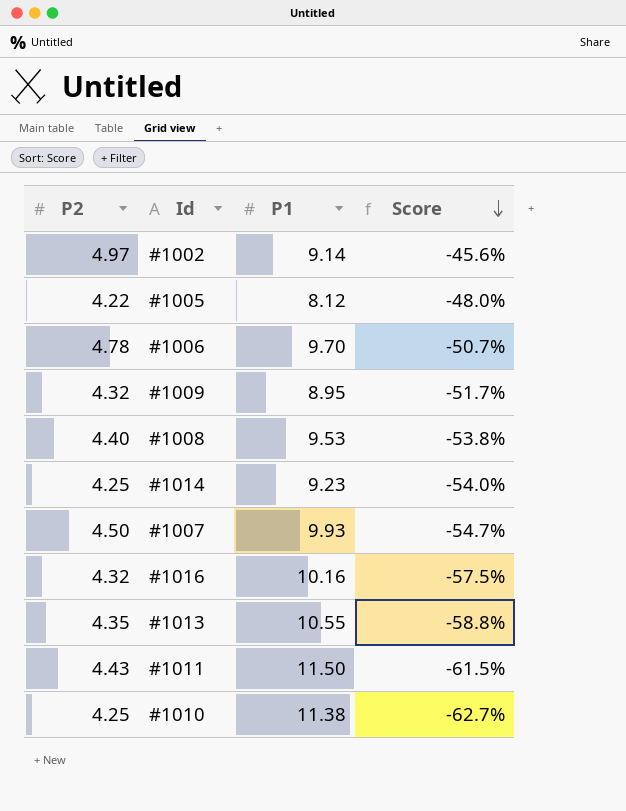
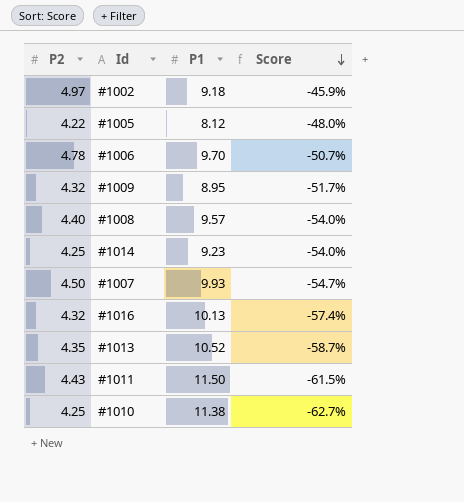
#1002 | P1: 9.14 -> 9.18
#1002 | Score: -45.6% -> -45.9%
#1008 | P1: 9.53 -> 9.57
#1008 | Score: -53.8% -> -54.0%
#1016 | P1: 10.16 -> 10.13
#1016 | Score: -57.5% -> -57.4%
#1013 | P1: 10.55 -> 10.52
#1013 | Score: -58.8% -> -58.7%

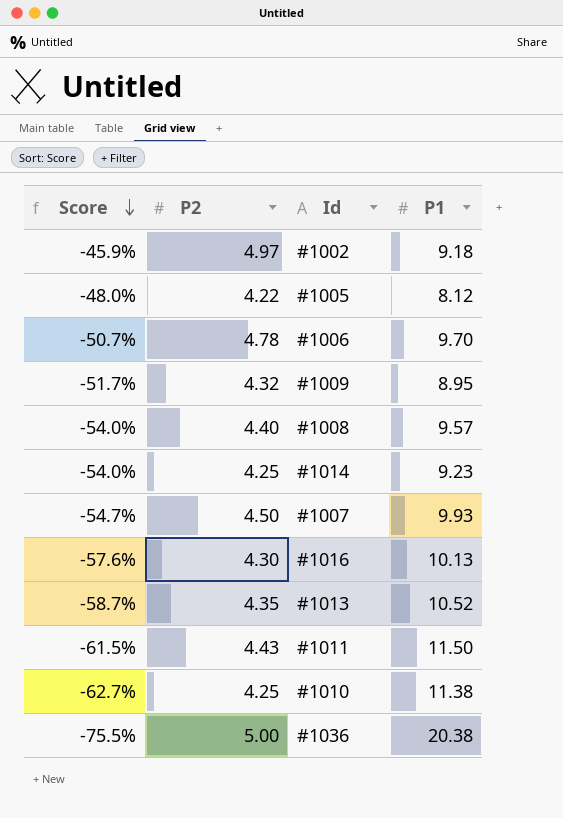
column Score | position: 4 -> 1
#1016 | Score: -57.4% -> -57.6%
#1016 | P2: 4.32 -> 4.30
row #1036: none -> -75.5% | 5.00 | 20.38

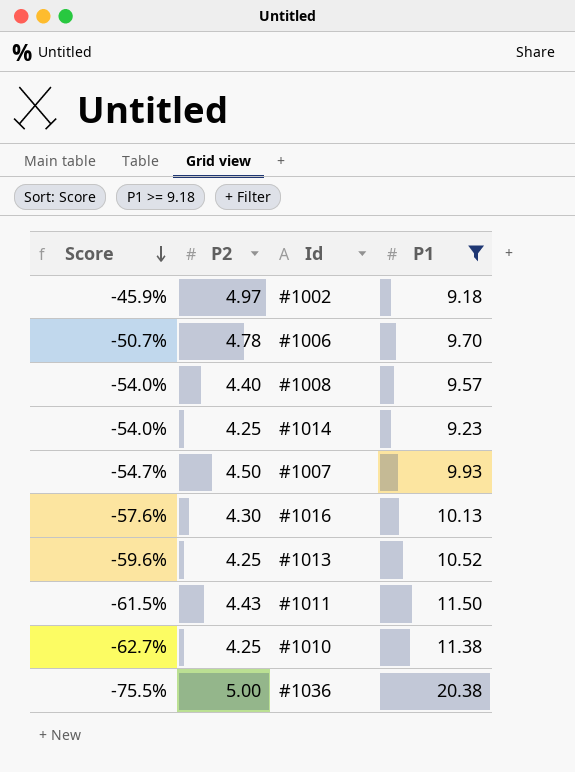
filter: none -> P1 >= 9.18
#1013 | Score: -58.7% -> -59.6%
#1013 | P2: 4.35 -> 4.25

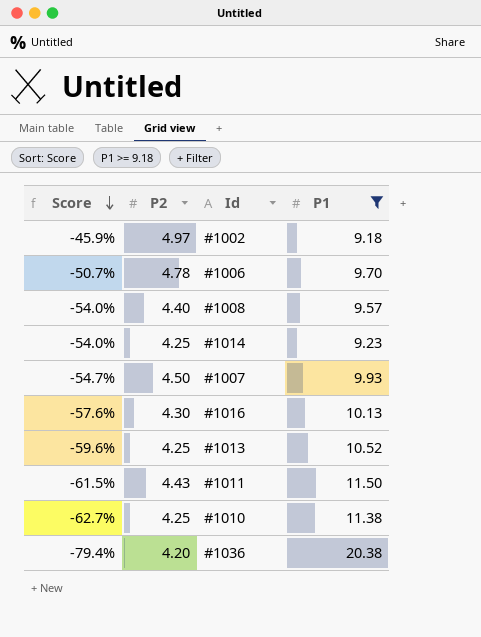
#1036 | Score: -75.5% -> -79.4%
#1036 | P2: 5.00 -> 4.20

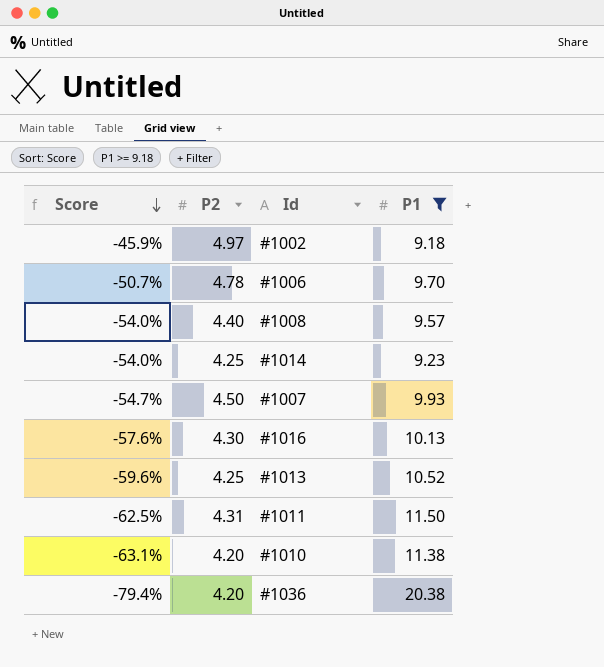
#1011 | Score: -61.5% -> -62.5%
#1011 | P2: 4.43 -> 4.31
#1010 | Score: -62.7% -> -63.1%
#1010 | P2: 4.25 -> 4.20

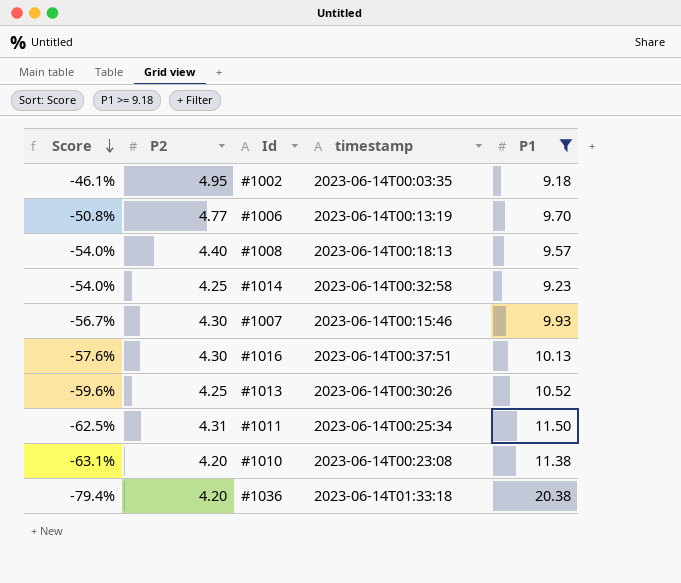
column timestamp | position: none -> 4
#1002 | Score: -45.9% -> -46.1%
#1002 | P2: 4.97 -> 4.95
#1006 | Score: -50.7% -> -50.8%
#1006 | P2: 4.78 -> 4.77
#1007 | Score: -54.7% -> -56.7%
#1007 | P2: 4.50 -> 4.30

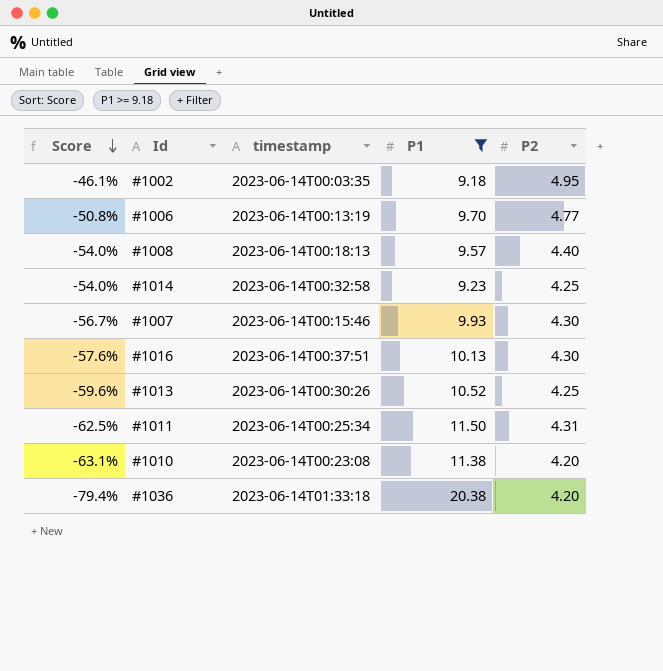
column P2 | position: 2 -> 5

